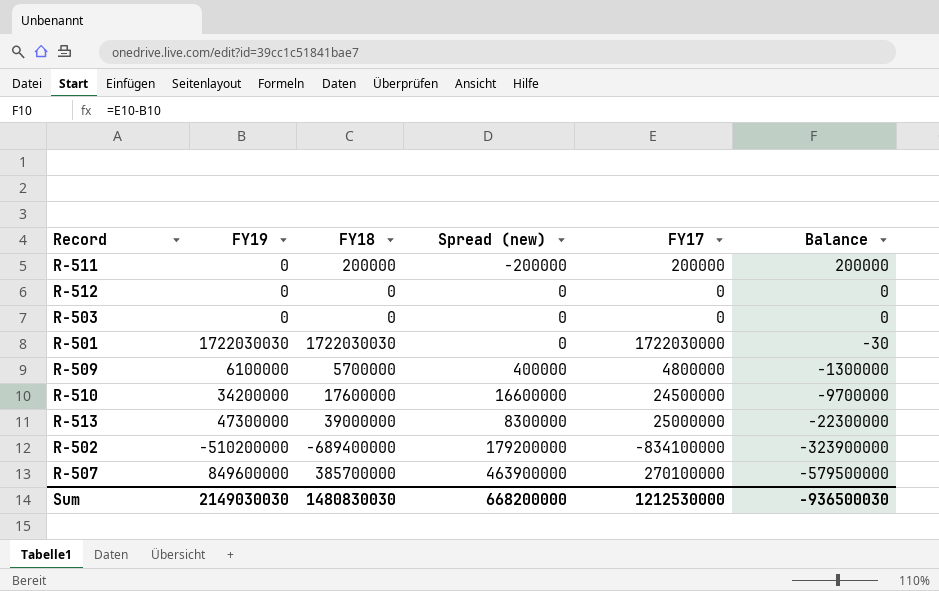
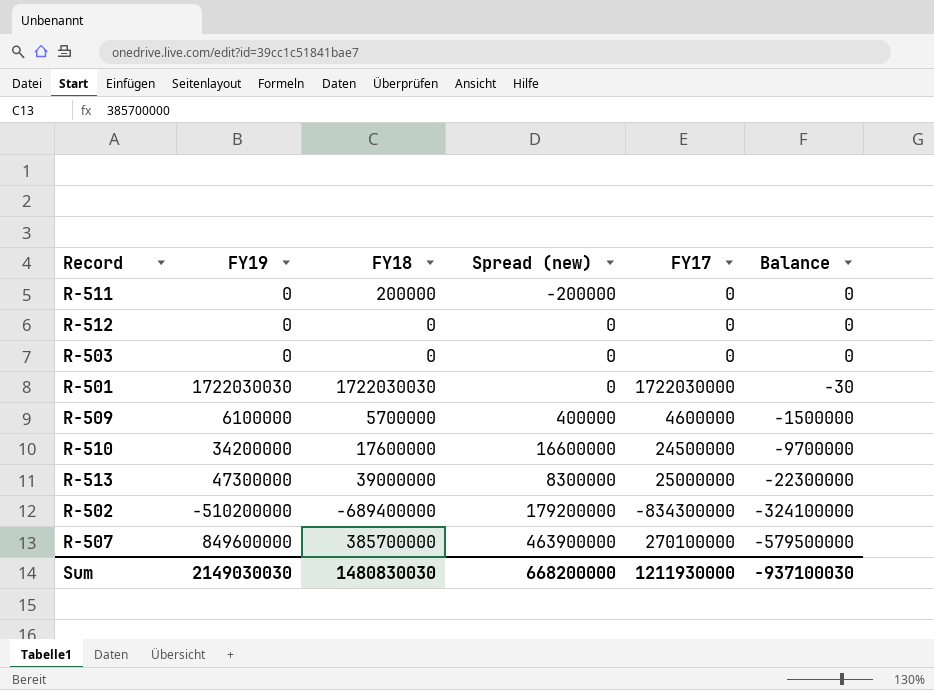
R-511 | FY17: 200000 -> 0
R-511 | Balance: 200000 -> 0
R-509 | FY17: 4800000 -> 4600000
R-509 | Balance: -1300000 -> -1500000
R-502 | FY17: -834100000 -> -834300000
R-502 | Balance: -323900000 -> -324100000
Sum | FY17: 1212530000 -> 1211930000
Sum | Balance: -936500030 -> -937100030

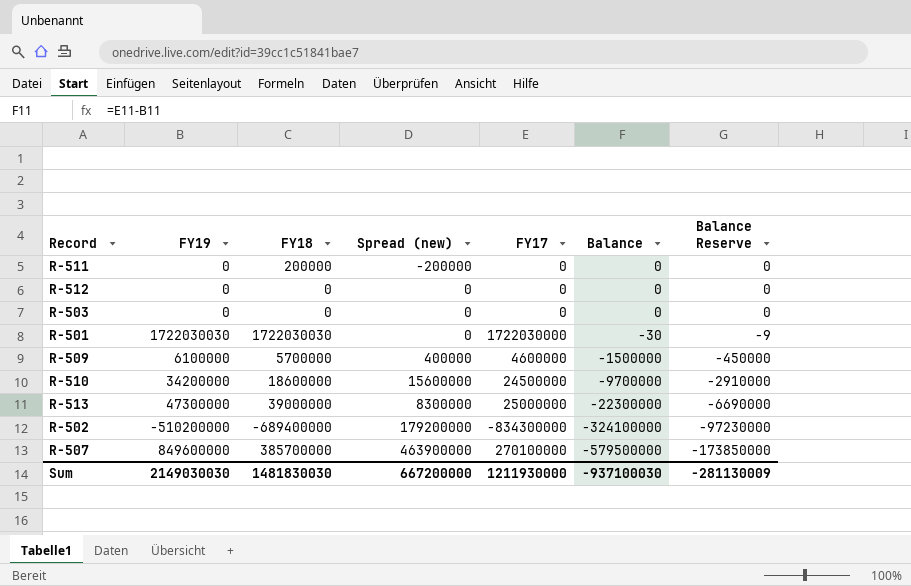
column Balance Reserve | formula: none -> [Balance] * 0.3
R-510 | FY18: 17600000 -> 18600000
R-510 | Spread (new): 16600000 -> 15600000
Sum | FY18: 1480830030 -> 1481830030
Sum | Spread (new): 668200000 -> 667200000

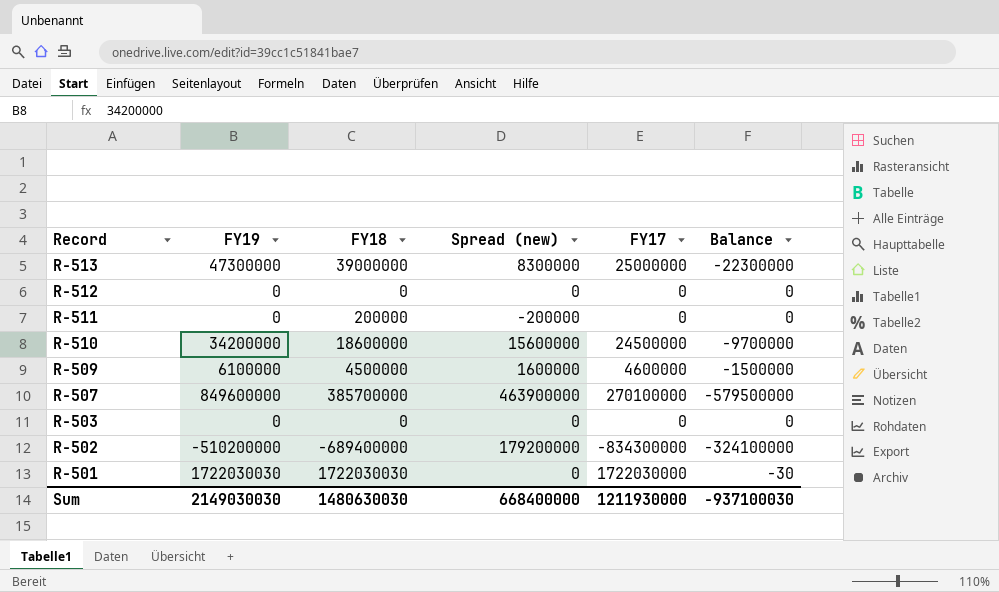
row order: Balance descending -> Record descending
column Balance Reserve | formula: [Balance] * 0.3 -> none
R-509 | FY18: 5700000 -> 4500000
R-509 | Spread (new): 400000 -> 1600000
Sum | FY18: 1481830030 -> 1480630030
Sum | Spread (new): 667200000 -> 668400000

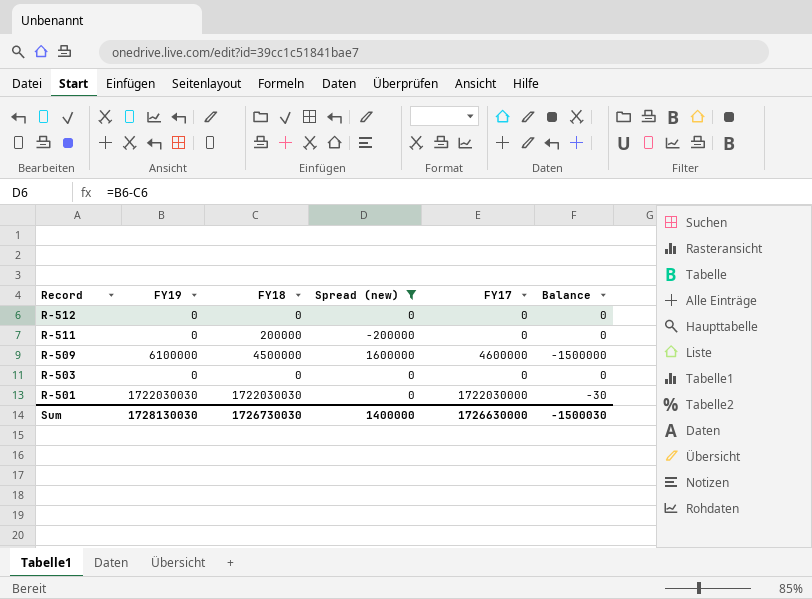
filter: none -> Spread (new) <= 1600000
Sum | FY19: 2149030030 -> 1728130030
Sum | FY18: 1480630030 -> 1726730030
Sum | Spread (new): 668400000 -> 1400000
Sum | FY17: 1211930000 -> 1726630000
Sum | Balance: -937100030 -> -1500030

